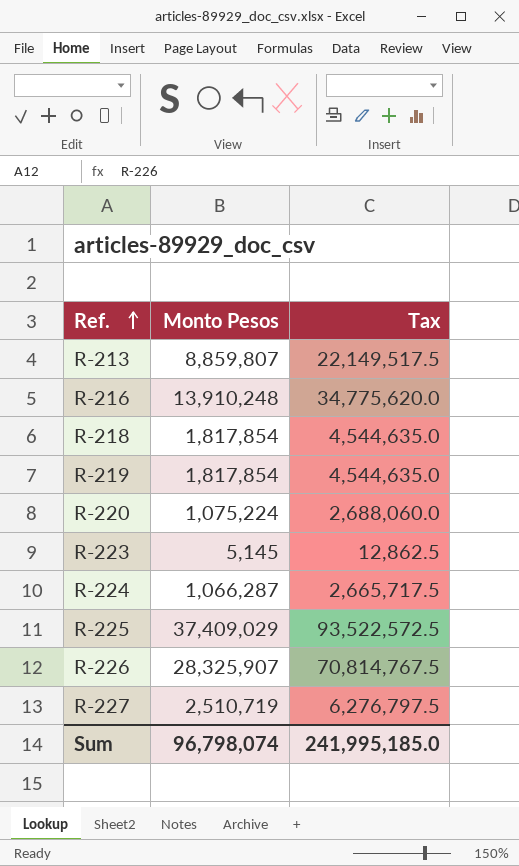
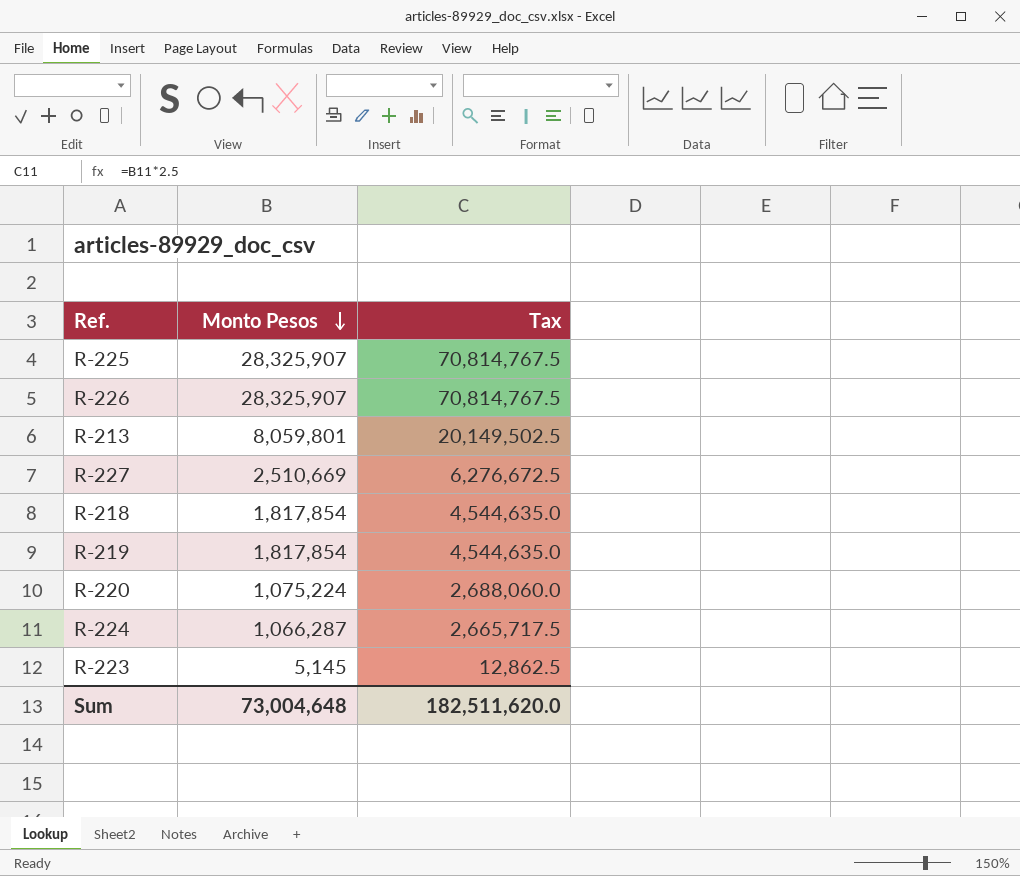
row order: Ref. ascending -> Monto Pesos descending
row R-216: 13,910,248 | 34,775,620.0 -> none
R-225 | Monto Pesos: 37,409,029 -> 28,325,907
R-225 | Tax: 93,522,572.5 -> 70,814,767.5
R-213 | Monto Pesos: 8,859,807 -> 8,059,801
R-213 | Tax: 22,149,517.5 -> 20,149,502.5
R-227 | Monto Pesos: 2,510,719 -> 2,510,669
R-227 | Tax: 6,276,797.5 -> 6,276,672.5
Sum | Monto Pesos: 96,798,074 -> 73,004,648
Sum | Tax: 241,995,185.0 -> 182,511,620.0

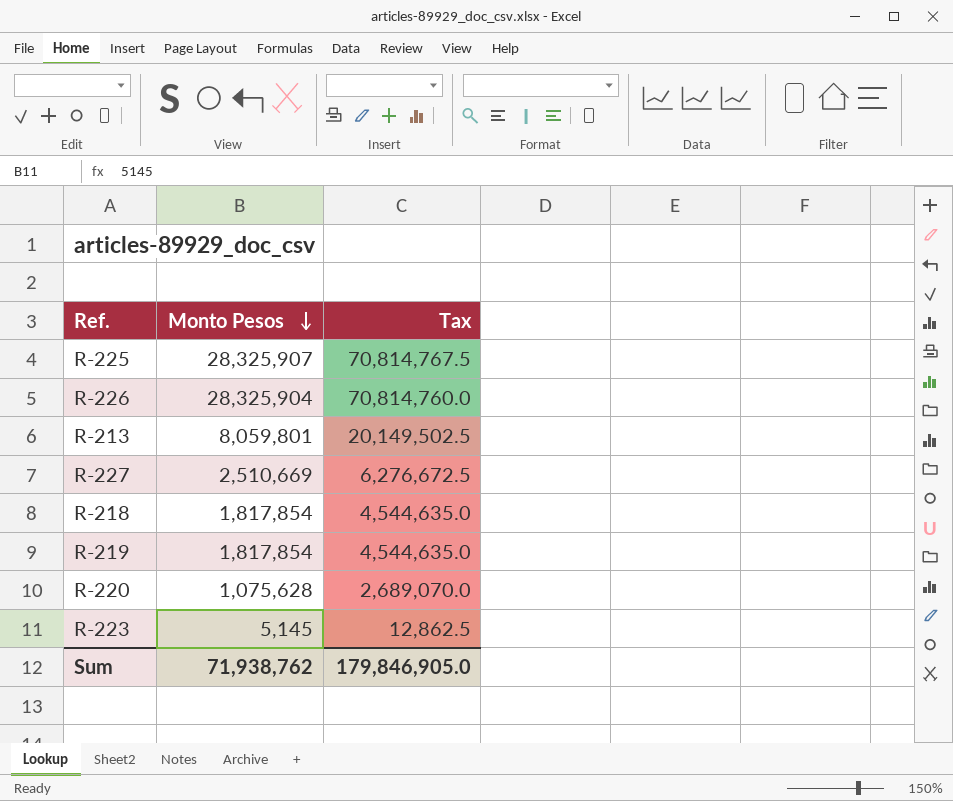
row R-224: 1,066,287 | 2,665,717.5 -> none
R-226 | Monto Pesos: 28,325,907 -> 28,325,904
R-226 | Tax: 70,814,767.5 -> 70,814,760.0
R-220 | Monto Pesos: 1,075,224 -> 1,075,628
R-220 | Tax: 2,688,060.0 -> 2,689,070.0
Sum | Monto Pesos: 73,004,648 -> 71,938,762
Sum | Tax: 182,511,620.0 -> 179,846,905.0

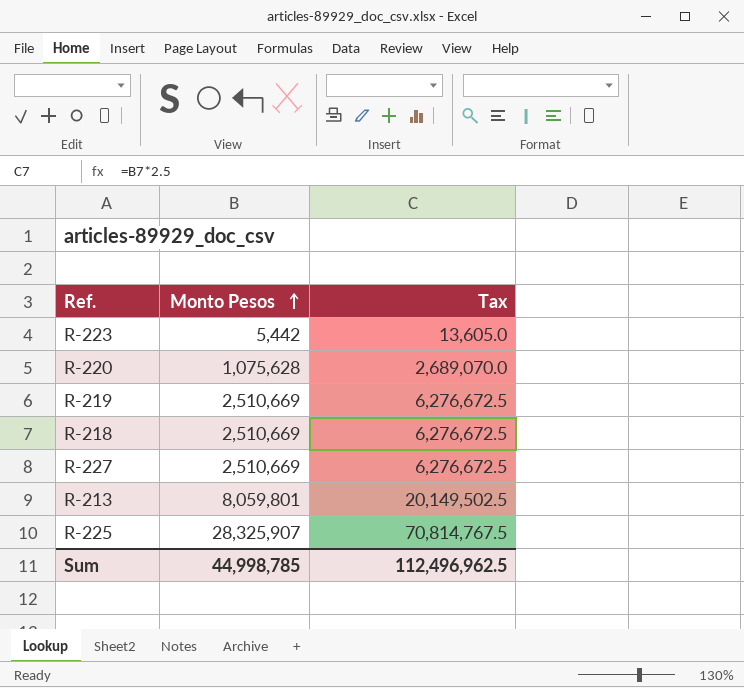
row order: Monto Pesos descending -> Monto Pesos ascending
row R-226: 28,325,904 | 70,814,760.0 -> none
R-223 | Monto Pesos: 5,145 -> 5,442
R-223 | Tax: 12,862.5 -> 13,605.0
R-219 | Monto Pesos: 1,817,854 -> 2,510,669
R-219 | Tax: 4,544,635.0 -> 6,276,672.5
R-218 | Monto Pesos: 1,817,854 -> 2,510,669
R-218 | Tax: 4,544,635.0 -> 6,276,672.5
Sum | Monto Pesos: 71,938,762 -> 44,998,785
Sum | Tax: 179,846,905.0 -> 112,496,962.5

